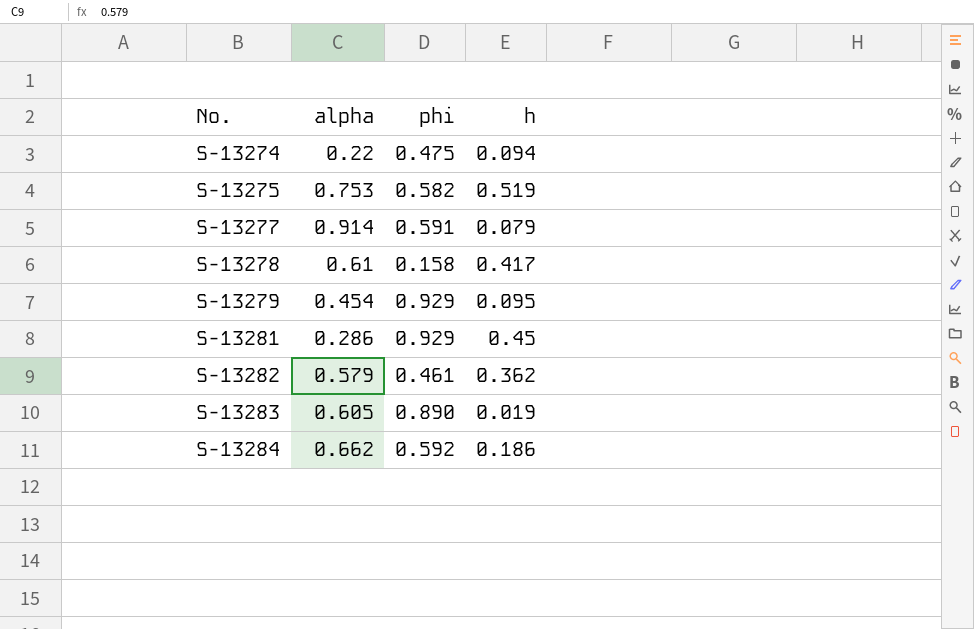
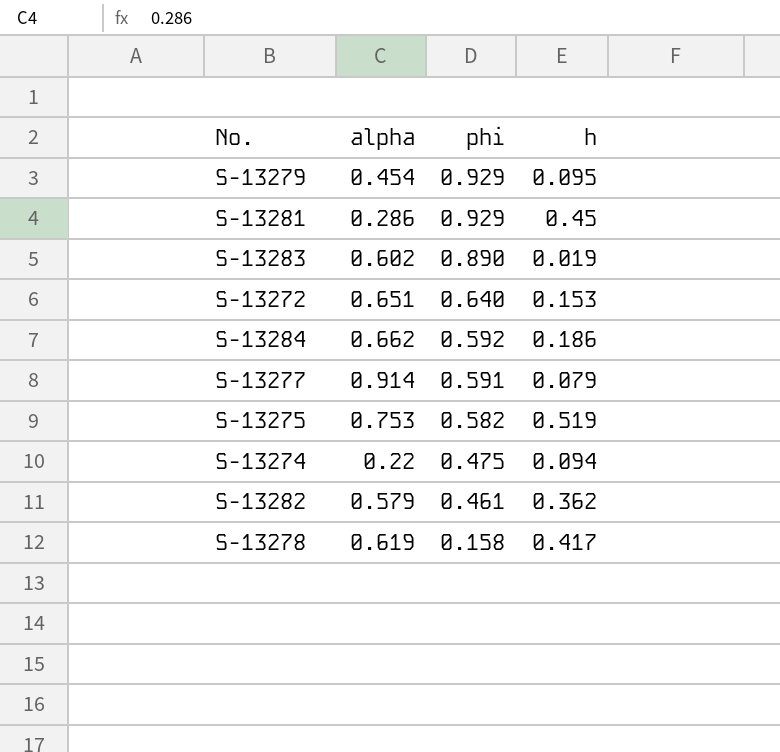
row order: No. ascending -> phi descending
S-13283 | alpha: 0.605 -> 0.602
row S-13272: none -> 0.651 | 0.640 | 0.153
S-13278 | alpha: 0.61 -> 0.619

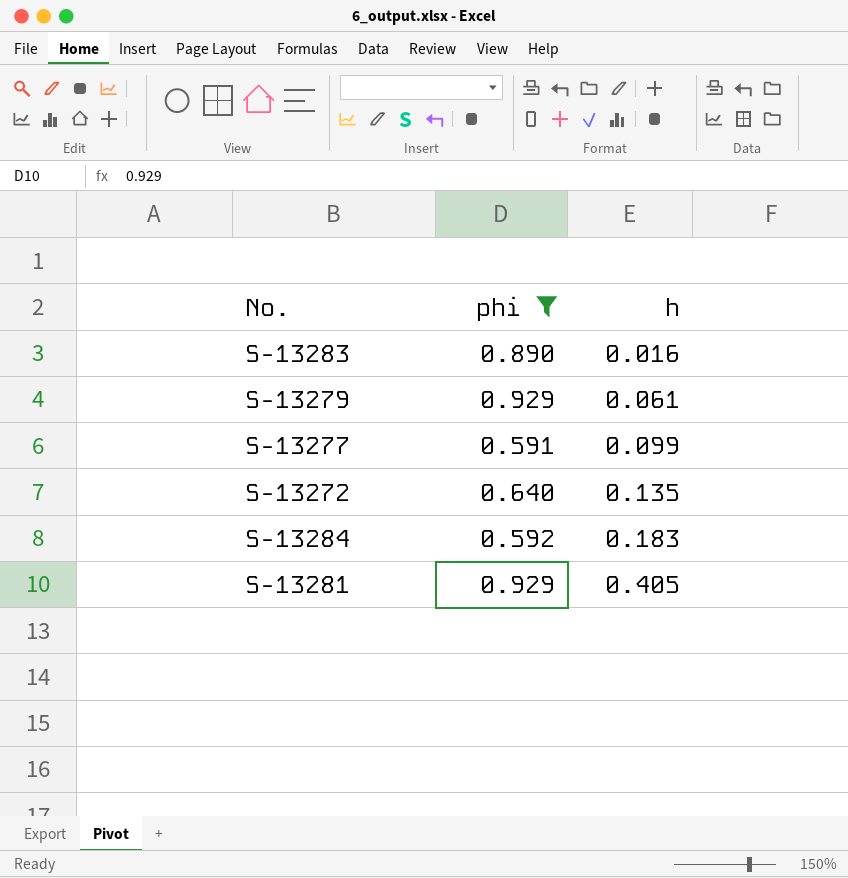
filter: none -> phi >= 0.591
row order: phi descending -> h ascending
column alpha | position: 2 -> none
S-13283 | h: 0.019 -> 0.016
S-13279 | h: 0.095 -> 0.061
S-13277 | h: 0.079 -> 0.099
S-13272 | h: 0.153 -> 0.135
S-13284 | h: 0.186 -> 0.183
S-13281 | h: 0.45 -> 0.405

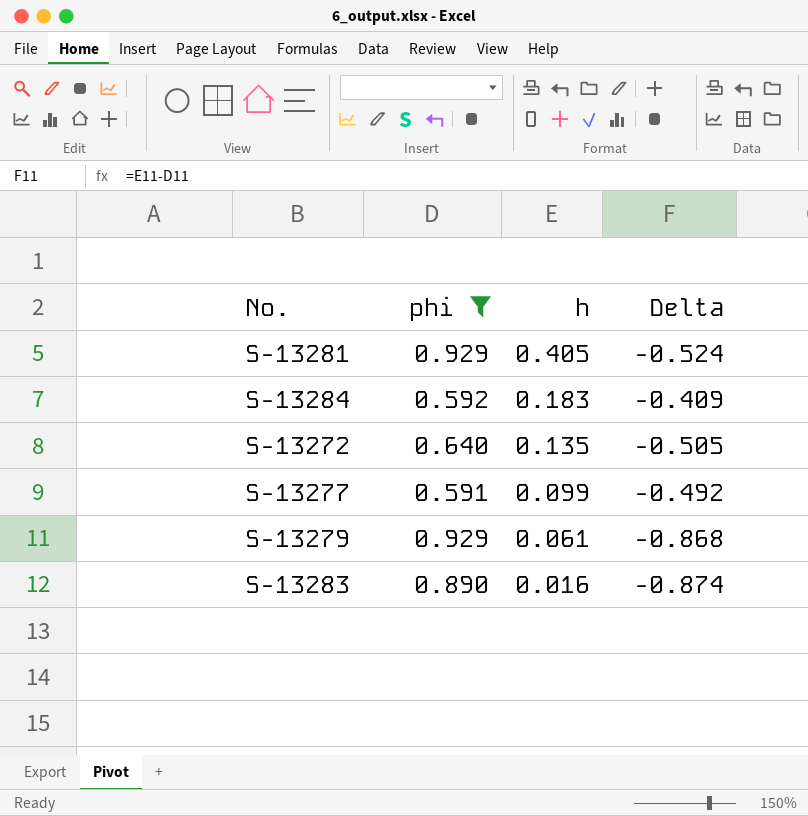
row order: h ascending -> h descending
column Delta | formula: none -> [h] - [phi]

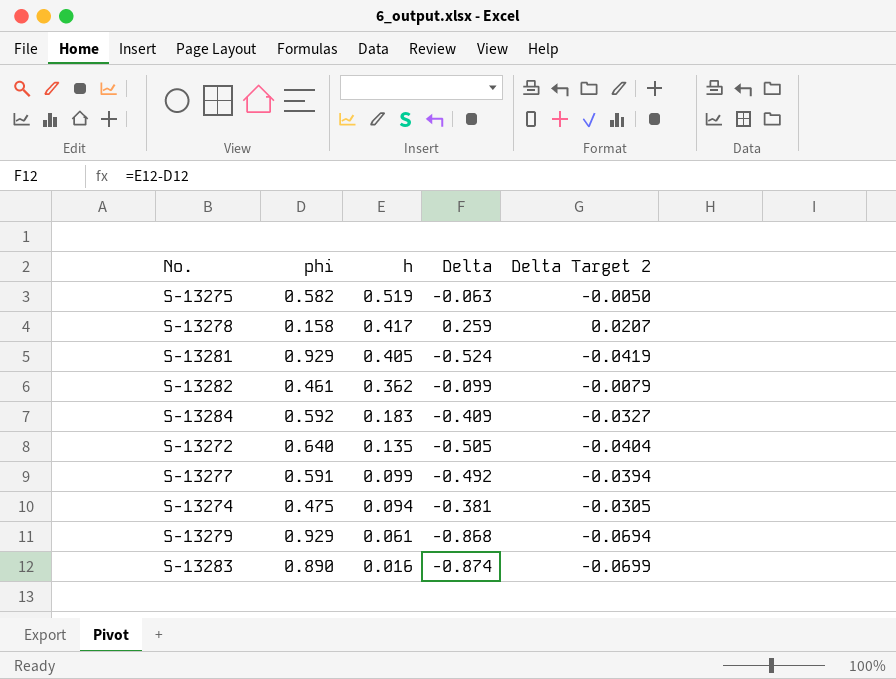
filter: phi >= 0.591 -> none
column Delta Target 2 | formula: none -> [Delta] * 0.08

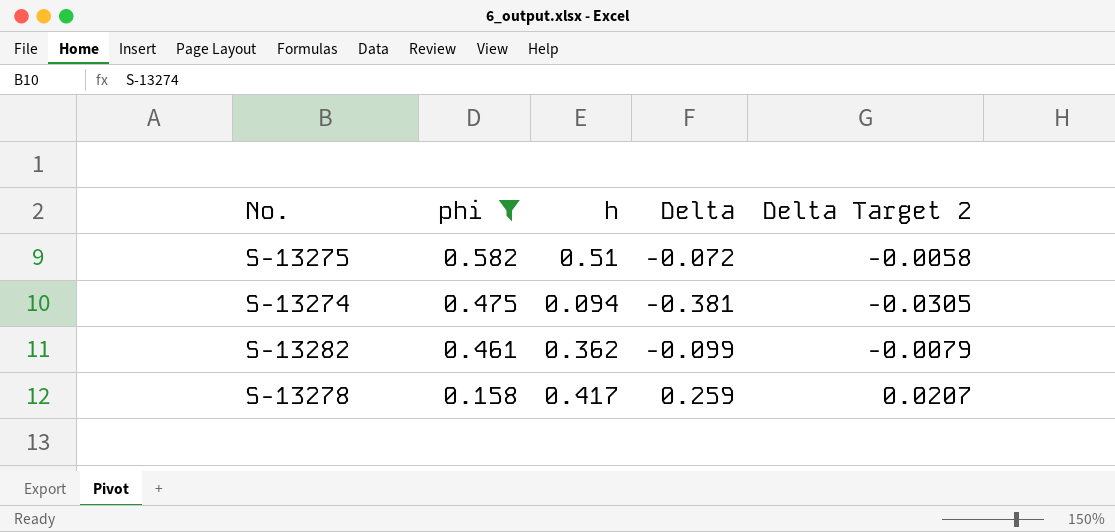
filter: none -> phi <= 0.582
row order: h descending -> phi descending
S-13275 | h: 0.519 -> 0.51
S-13275 | Delta: -0.063 -> -0.072
S-13275 | Delta Target 2: -0.0050 -> -0.0058

